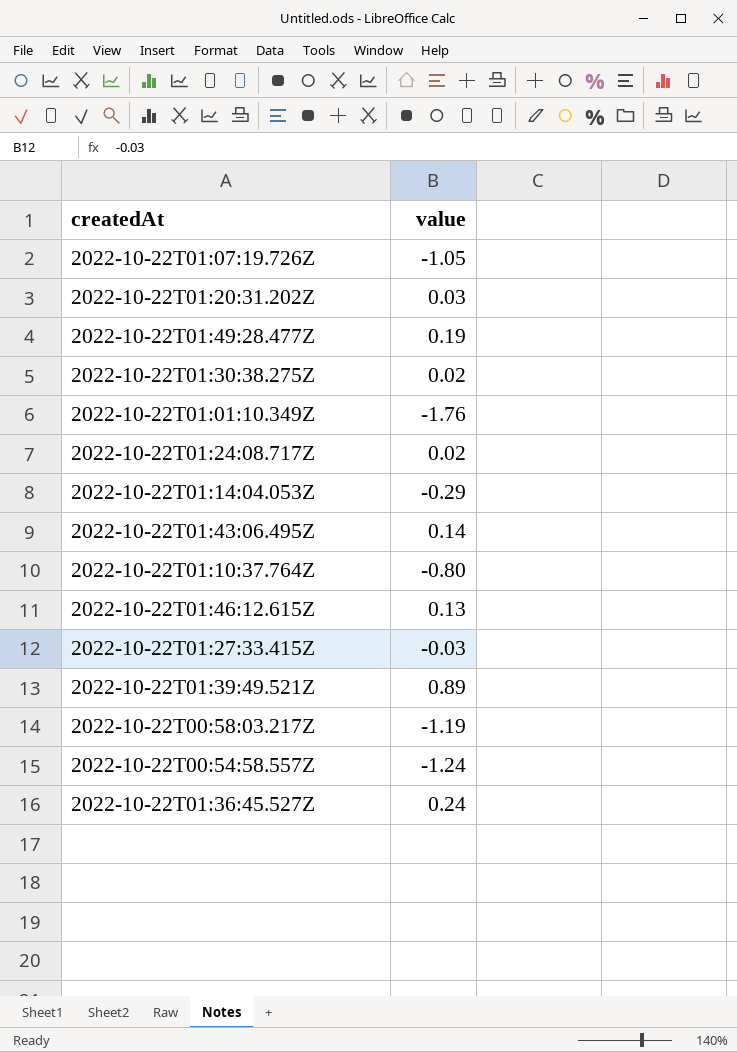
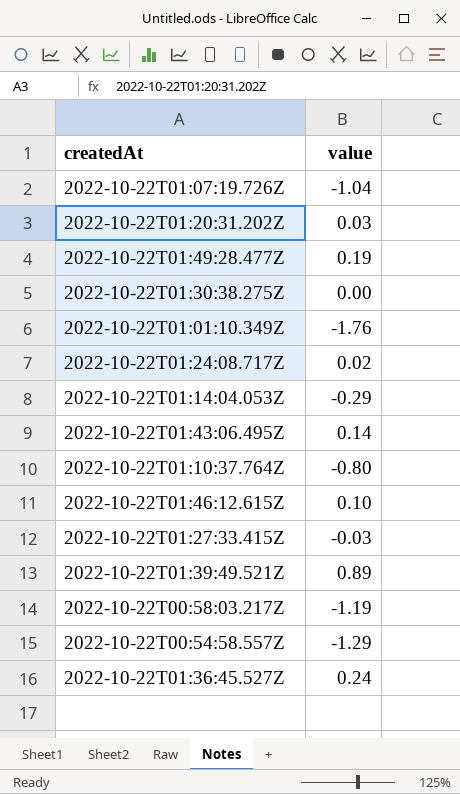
2022-10-22T01:07:19.726Z | value: -1.05 -> -1.04
2022-10-22T01:30:38.275Z | value: 0.02 -> 0.00
2022-10-22T01:46:12.615Z | value: 0.13 -> 0.10
2022-10-22T00:54:58.557Z | value: -1.24 -> -1.29

